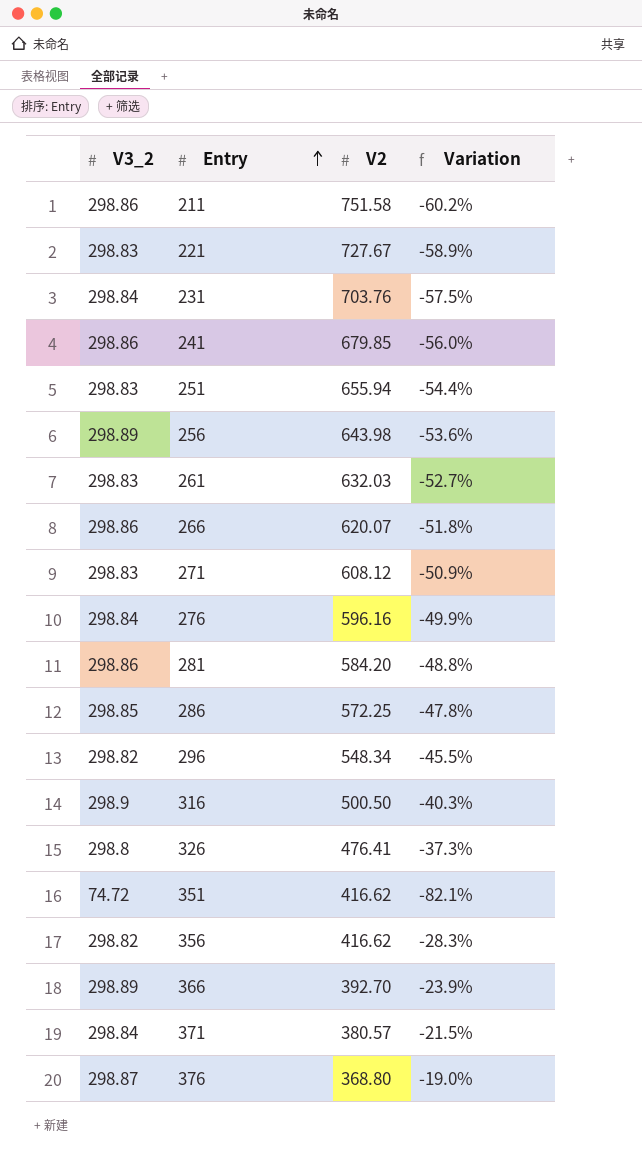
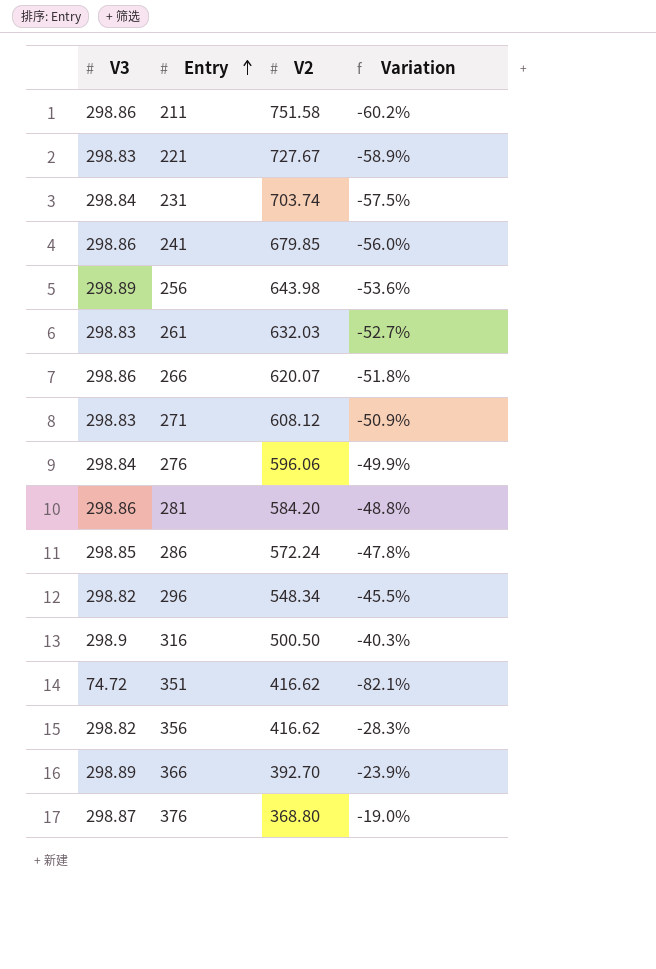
column name: V3_2 -> V3
row 251: 298.83 | 655.94 | -54.4% -> none
row 326: 298.8 | 476.41 | -37.3% -> none
row 371: 298.84 | 380.57 | -21.5% -> none
231 | V2: 703.76 -> 703.74
276 | V2: 596.16 -> 596.06
286 | V2: 572.25 -> 572.24

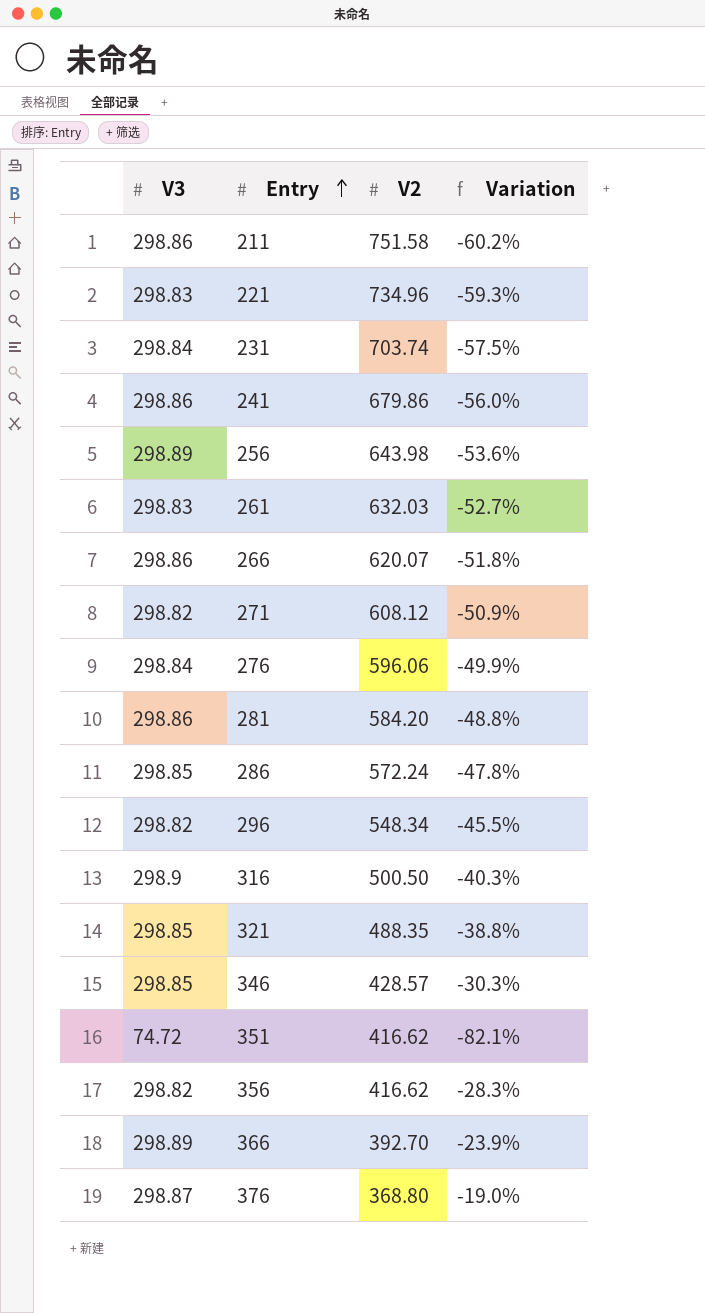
221 | V2: 727.67 -> 734.96
221 | Variation: -58.9% -> -59.3%
241 | V2: 679.85 -> 679.86
271 | V3: 298.83 -> 298.82
row 321: none -> 298.85 | 488.35 | -38.8%
row 346: none -> 298.85 | 428.57 | -30.3%

